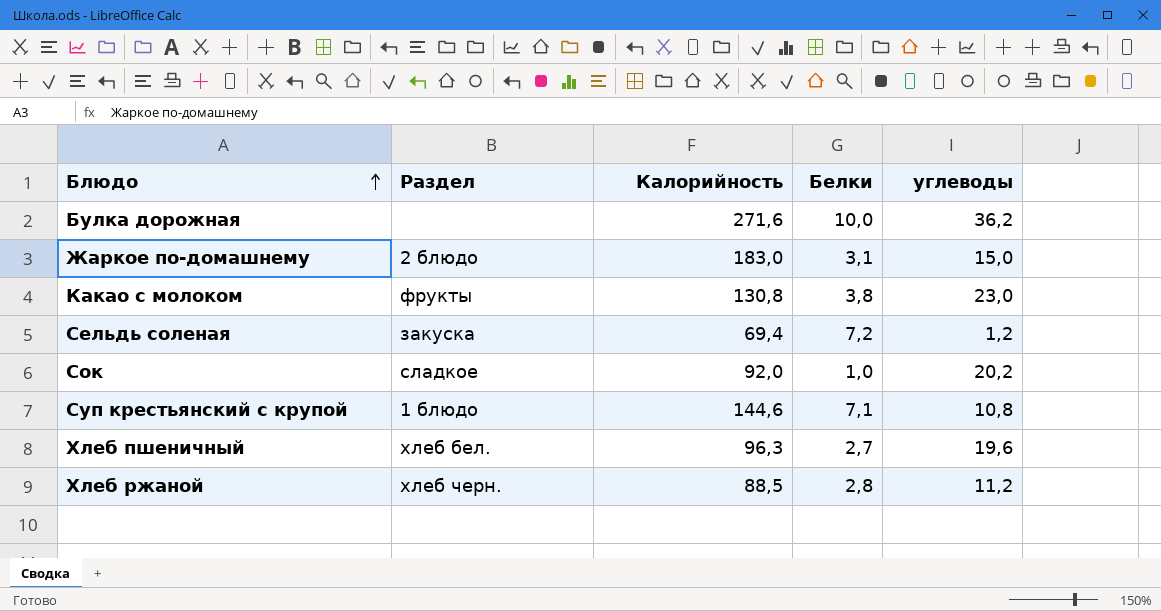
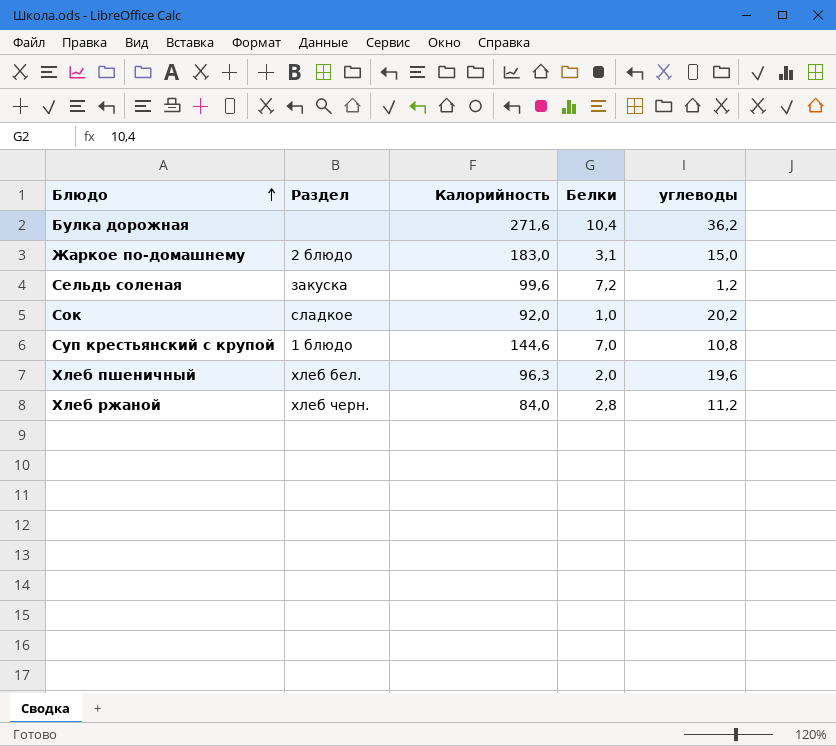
row Какао с молоком: фрукты | 130,8 | 3,8 | 23,0 -> none
Булка дорожная | Белки: 10,0 -> 10,4
Сельдь соленая | Калорийность: 69,4 -> 99,6
Суп крестьянский с крупой | Белки: 7,1 -> 7,0
Хлеб пшеничный | Белки: 2,7 -> 2,0
Хлеб ржаной | Калорийность: 88,5 -> 84,0

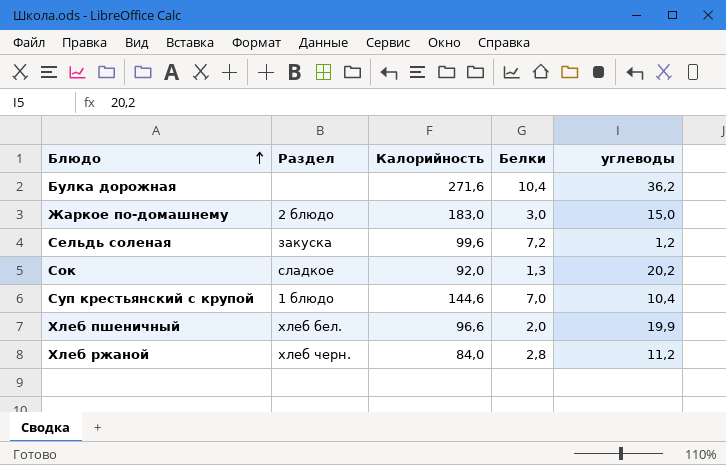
Жаркое по-домашнему | Белки: 3,1 -> 3,0
Сок | Белки: 1,0 -> 1,3
Суп крестьянский с крупой | углеводы: 10,8 -> 10,4
Хлеб пшеничный | Калорийность: 96,3 -> 96,6
Хлеб пшеничный | углеводы: 19,6 -> 19,9

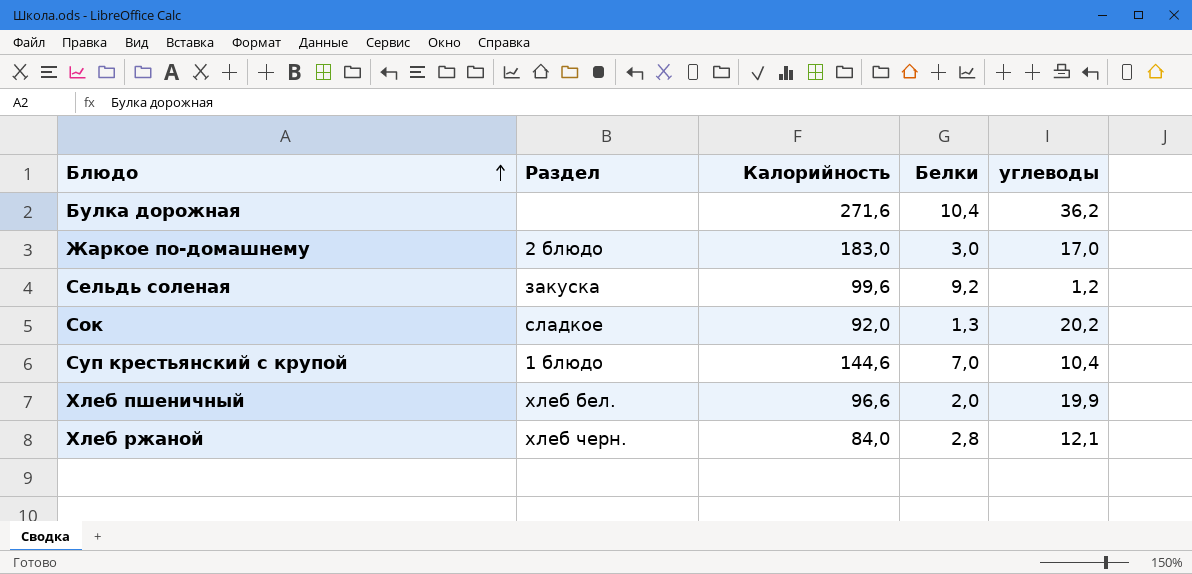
Жаркое по-домашнему | углеводы: 15,0 -> 17,0
Сельдь соленая | Белки: 7,2 -> 9,2
Хлеб ржаной | углеводы: 11,2 -> 12,1

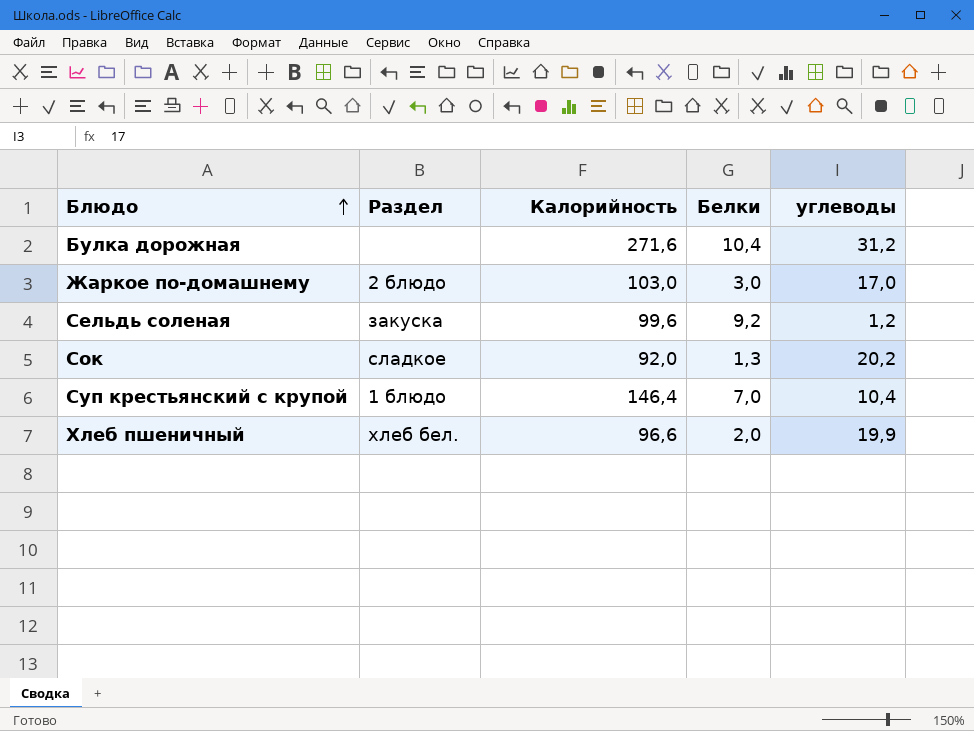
row Хлеб ржаной: хлеб черн. | 84,0 | 2,8 | 12,1 -> none
Булка дорожная | углеводы: 36,2 -> 31,2
Жаркое по-домашнему | Калорийность: 183,0 -> 103,0
Суп крестьянский с крупой | Калорийность: 144,6 -> 146,4

